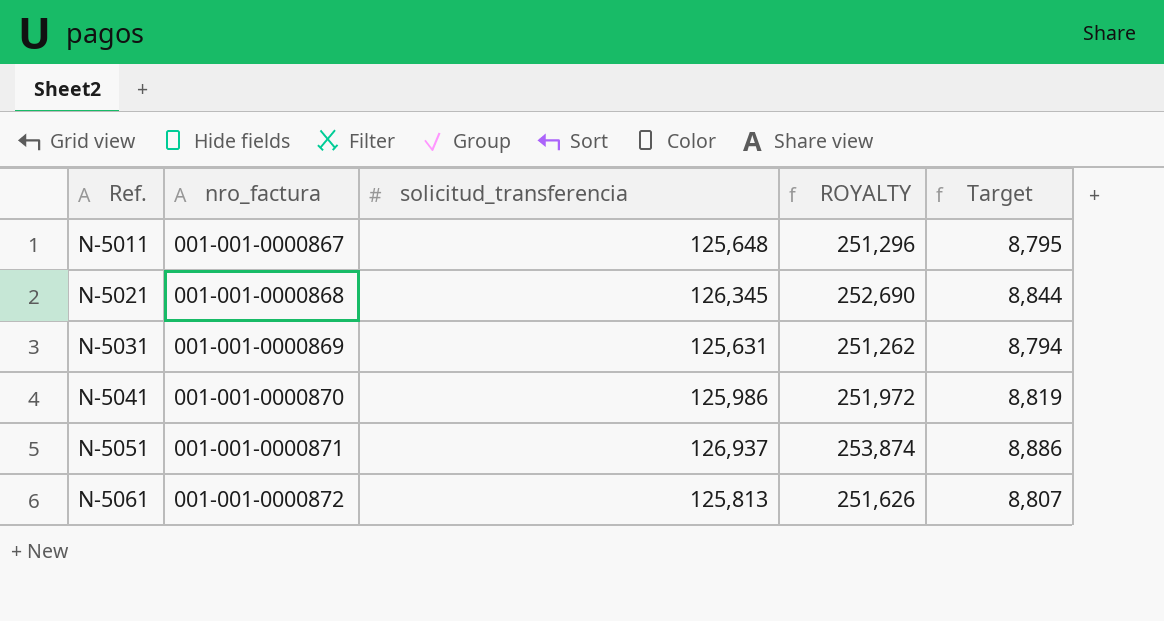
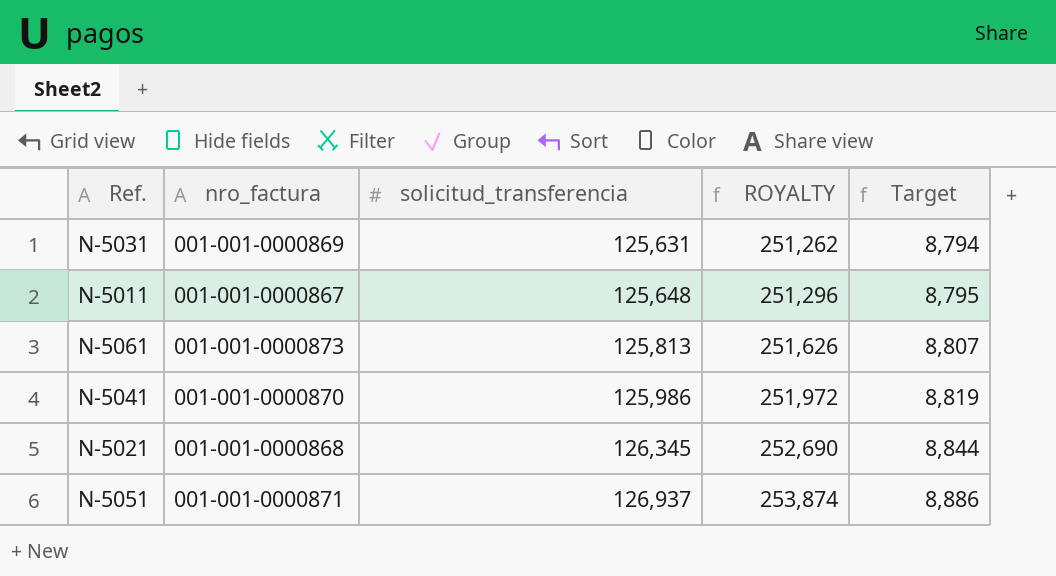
row order: Ref. ascending -> solicitud_transferencia ascending
N-5061 | nro_factura: 001-001-0000872 -> 001-001-0000873

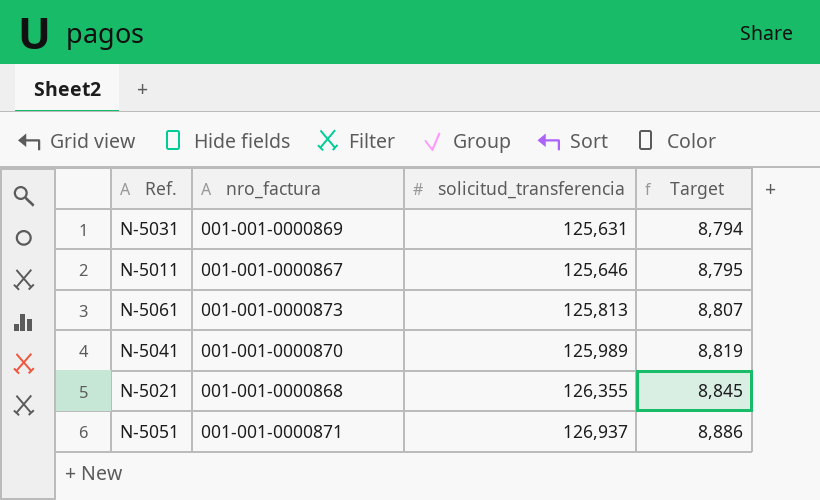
column ROYALTY | formula: [solicitud_transferencia] * 2 -> none
N-5011 | solicitud_transferencia: 125,648 -> 125,646
N-5041 | solicitud_transferencia: 125,986 -> 125,989
N-5021 | solicitud_transferencia: 126,345 -> 126,355
N-5021 | Target: 8,844 -> 8,845

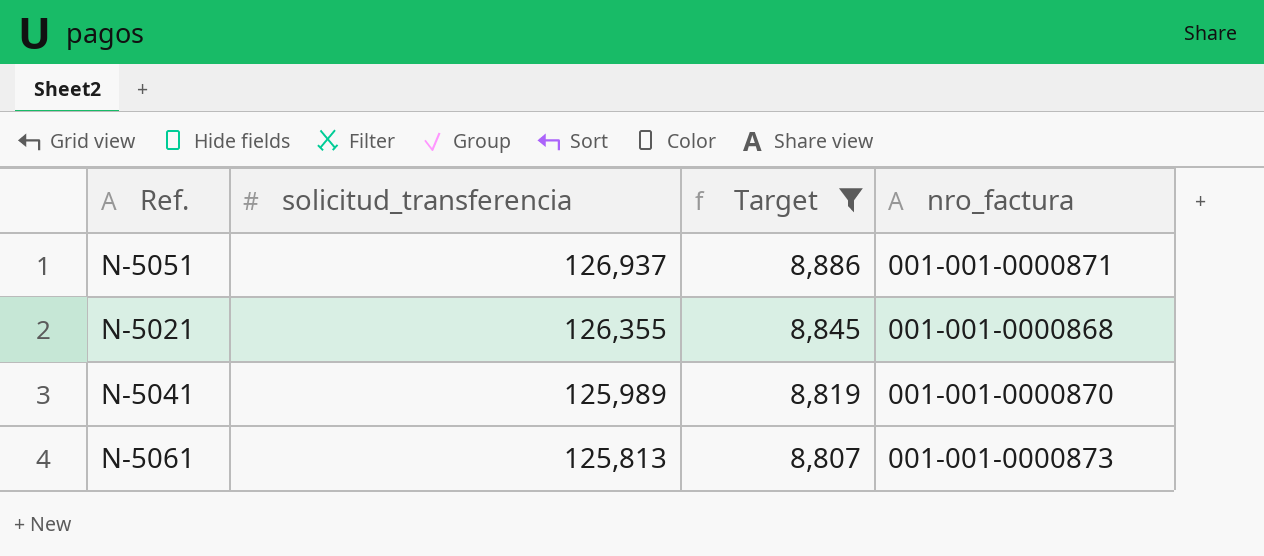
filter: none -> Target >= 8,807
row order: solicitud_transferencia ascending -> solicitud_transferencia descending
column nro_factura | position: 2 -> 4

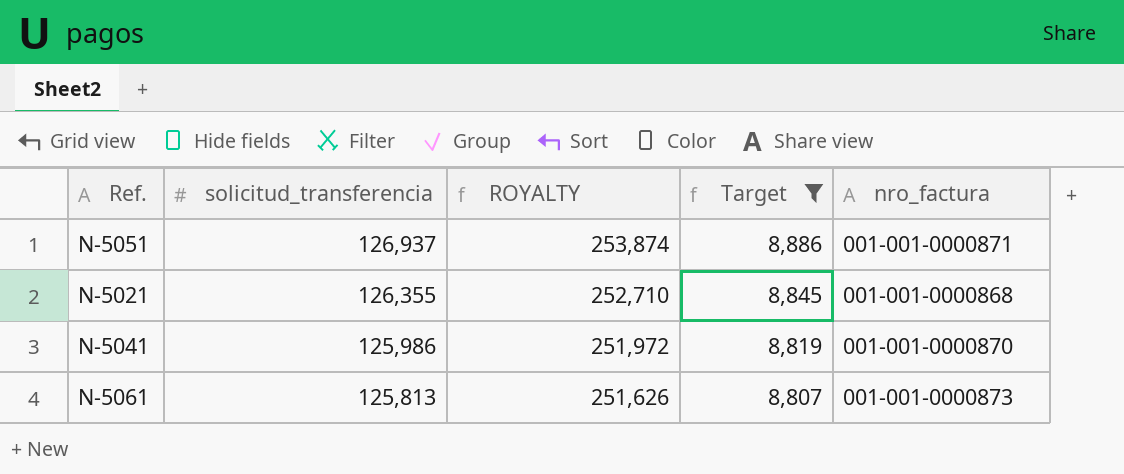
column ROYALTY | formula: none -> [solicitud_transferencia] * 2
N-5041 | solicitud_transferencia: 125,989 -> 125,986

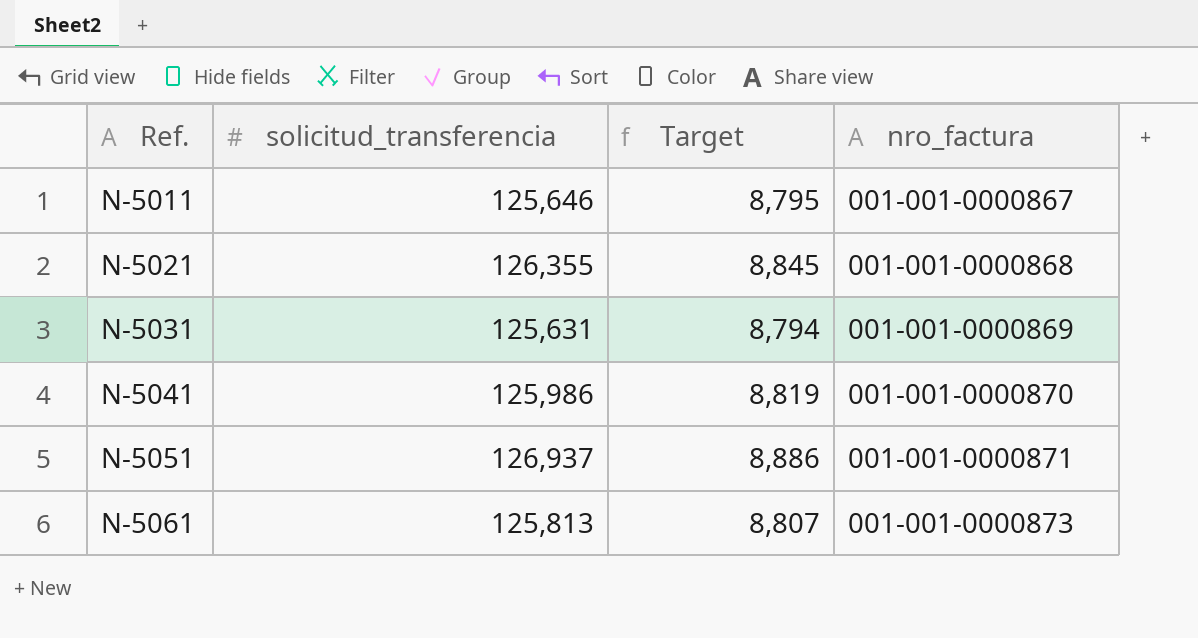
filter: Target >= 8,807 -> none
row order: solicitud_transferencia descending -> Ref. ascending
column ROYALTY | formula: [solicitud_transferencia] * 2 -> none

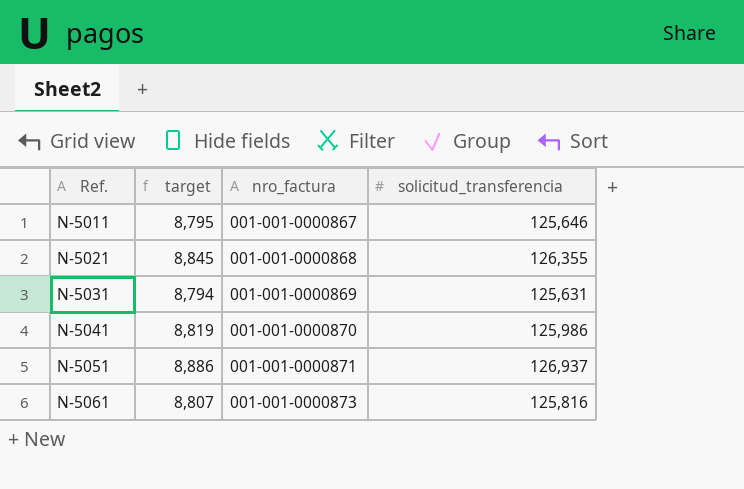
column name: Target -> target
column solicitud_transferencia | position: 2 -> 4
N-5061 | solicitud_transferencia: 125,813 -> 125,816

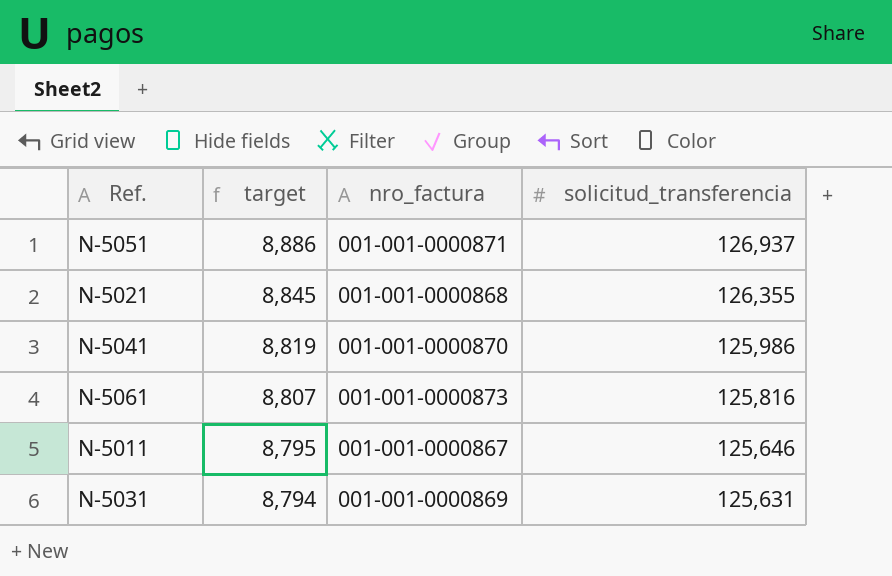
row order: Ref. ascending -> target descending

